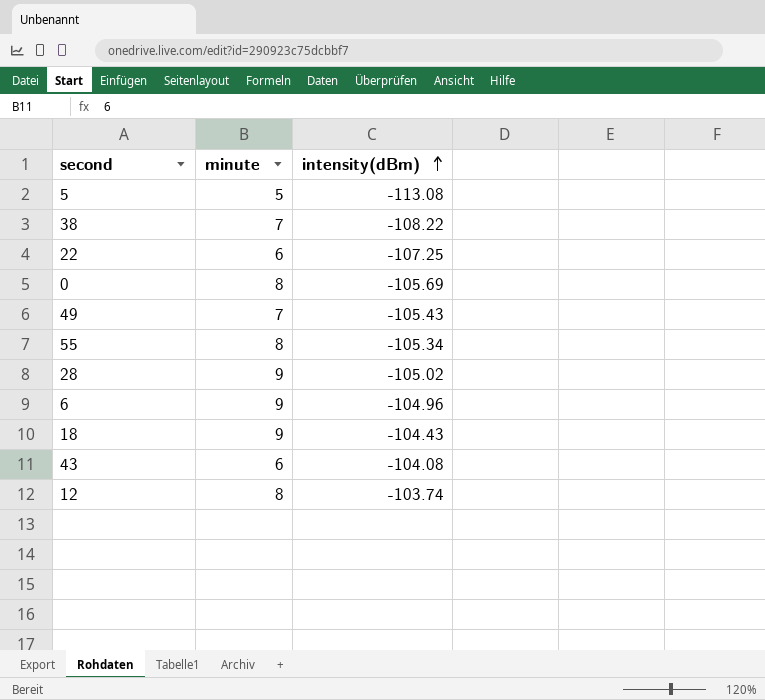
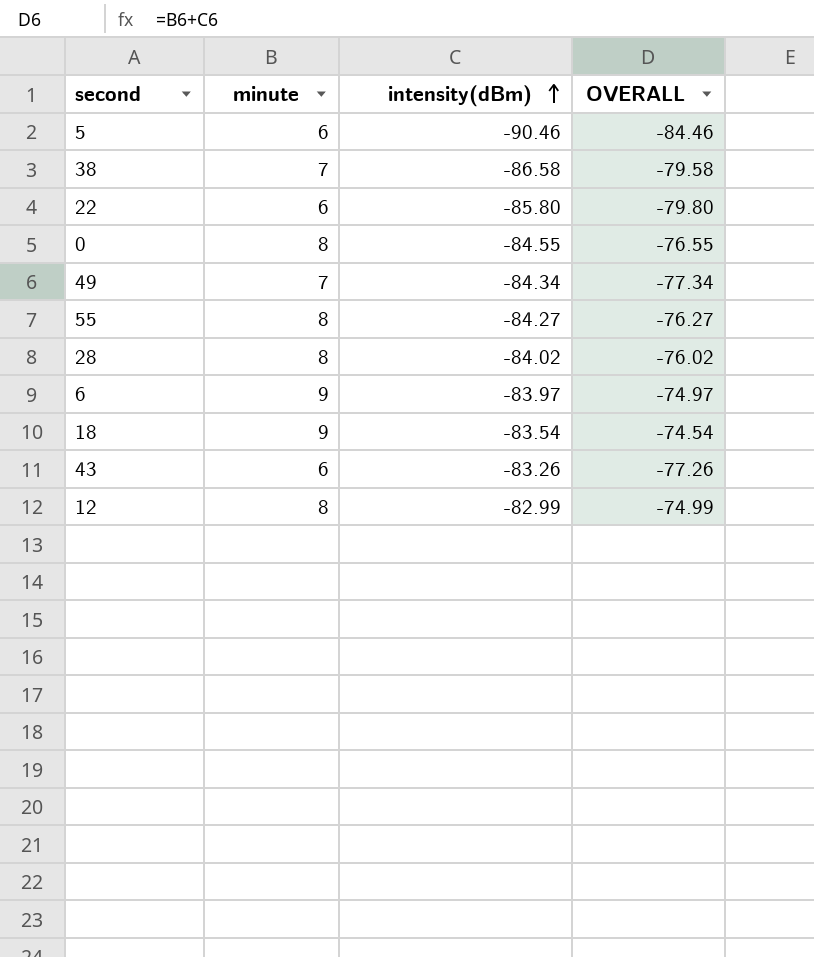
column OVERALL | formula: none -> [minute] + [intensity(dBm)]
5 | minute: 5 -> 6
5 | intensity(dBm): -113.08 -> -90.46
38 | intensity(dBm): -108.22 -> -86.58
22 | intensity(dBm): -107.25 -> -85.80
0 | intensity(dBm): -105.69 -> -84.55
49 | intensity(dBm): -105.43 -> -84.34
55 | intensity(dBm): -105.34 -> -84.27
28 | minute: 9 -> 8
28 | intensity(dBm): -105.02 -> -84.02
6 | intensity(dBm): -104.96 -> -83.97
18 | intensity(dBm): -104.43 -> -83.54
43 | intensity(dBm): -104.08 -> -83.26
12 | intensity(dBm): -103.74 -> -82.99

